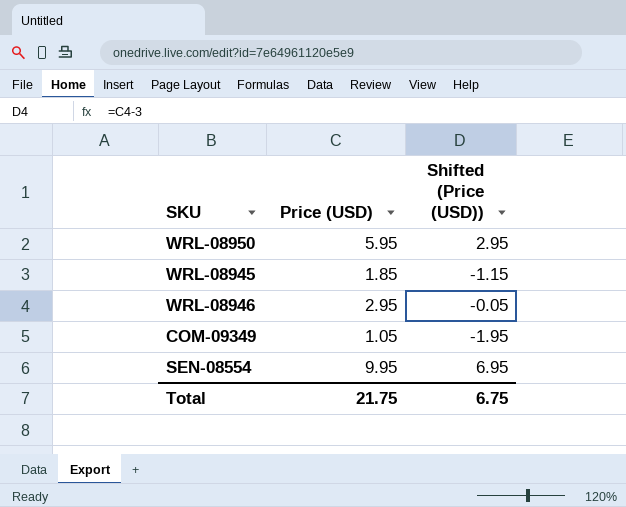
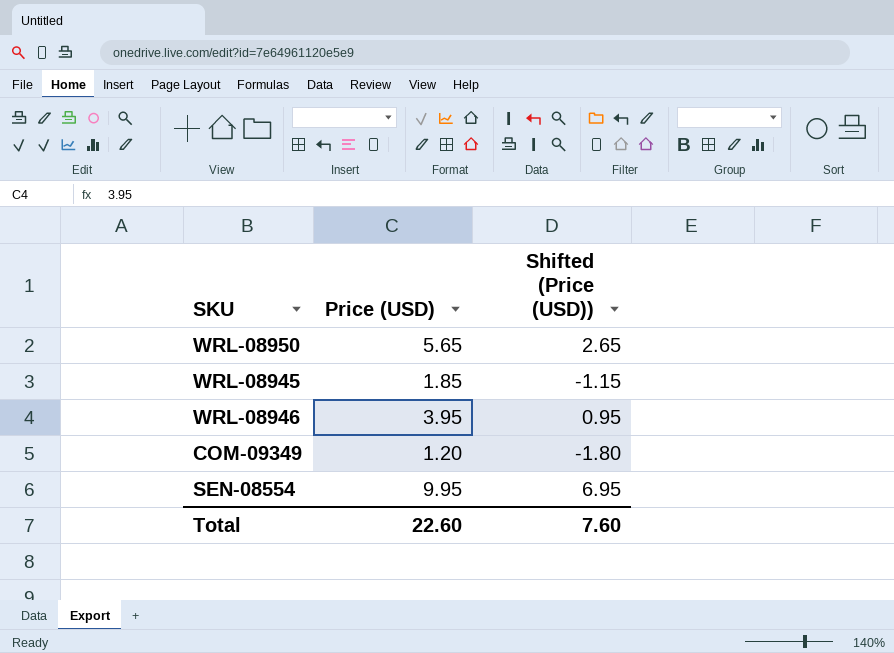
WRL-08950 | Price (USD): 5.95 -> 5.65
WRL-08950 | Shifted (Price (USD)): 2.95 -> 2.65
WRL-08946 | Price (USD): 2.95 -> 3.95
WRL-08946 | Shifted (Price (USD)): -0.05 -> 0.95
COM-09349 | Price (USD): 1.05 -> 1.20
COM-09349 | Shifted (Price (USD)): -1.95 -> -1.80
Total | Price (USD): 21.75 -> 22.60
Total | Shifted (Price (USD)): 6.75 -> 7.60

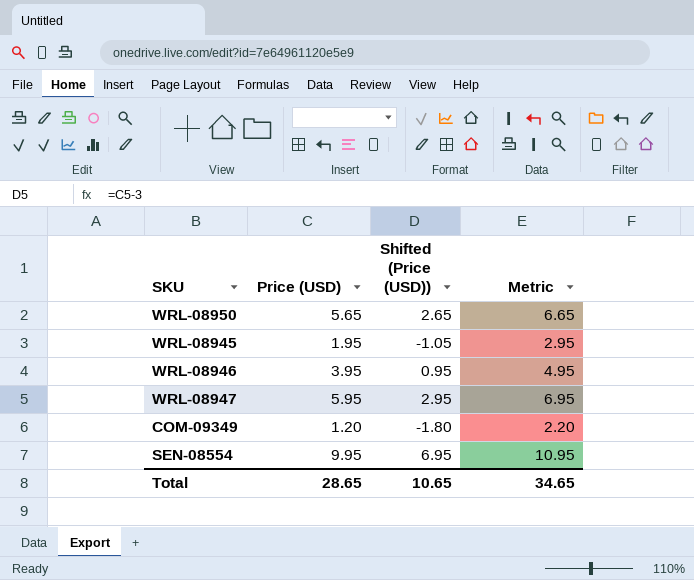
column Metric | formula: none -> [Price (USD)] + 1
WRL-08945 | Price (USD): 1.85 -> 1.95
WRL-08945 | Shifted (Price (USD)): -1.15 -> -1.05
row WRL-08947: none -> 5.95 | 2.95 | 6.95
Total | Price (USD): 22.60 -> 28.65
Total | Shifted (Price (USD)): 7.60 -> 10.65

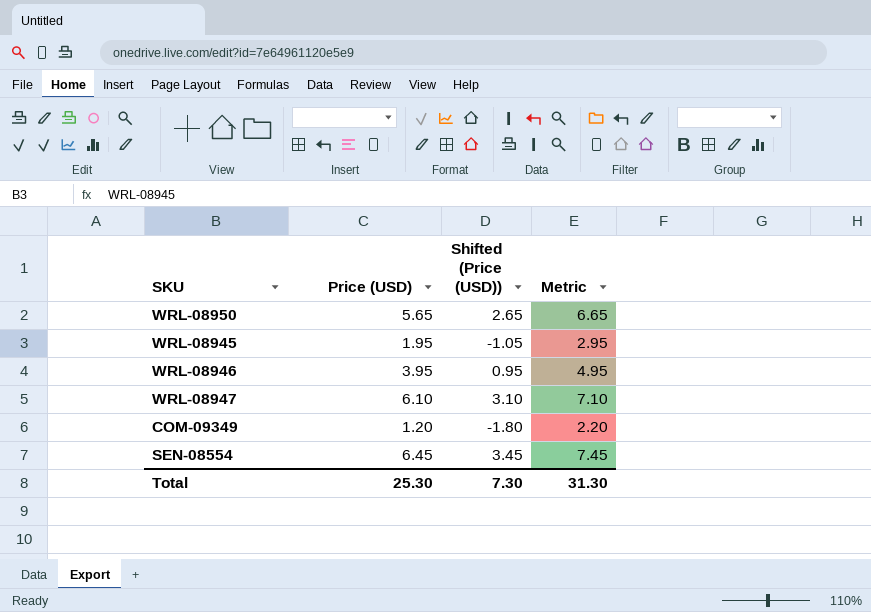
WRL-08947 | Price (USD): 5.95 -> 6.10
WRL-08947 | Shifted (Price (USD)): 2.95 -> 3.10
WRL-08947 | Metric: 6.95 -> 7.10
SEN-08554 | Price (USD): 9.95 -> 6.45
SEN-08554 | Shifted (Price (USD)): 6.95 -> 3.45
SEN-08554 | Metric: 10.95 -> 7.45
Total | Price (USD): 28.65 -> 25.30
Total | Shifted (Price (USD)): 10.65 -> 7.30
Total | Metric: 34.65 -> 31.30

